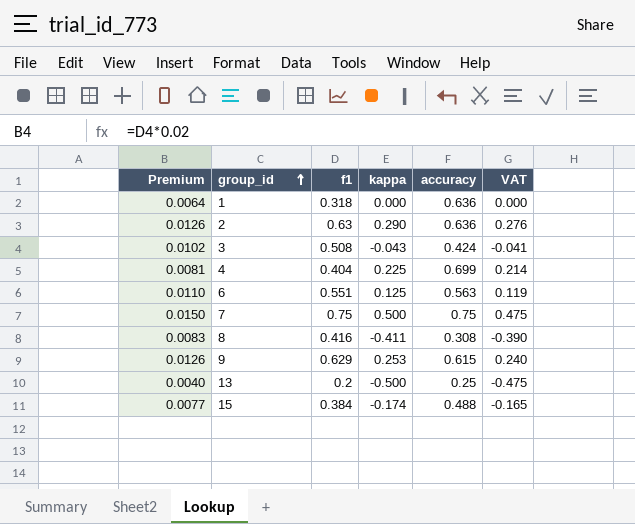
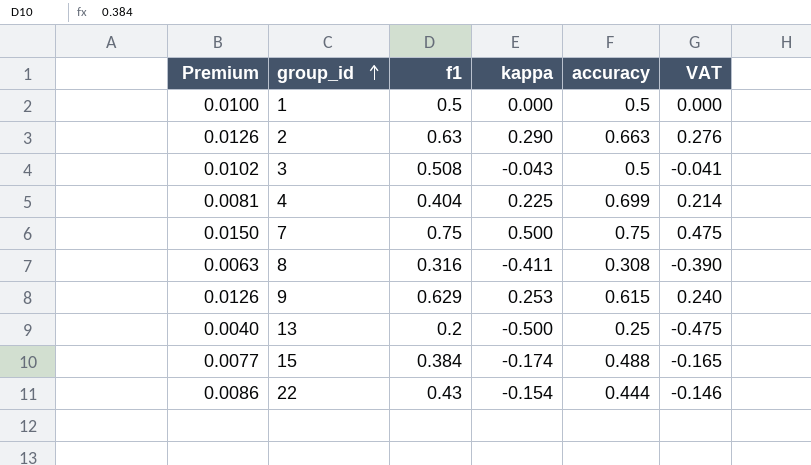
row 6: 0.0110 | 0.551 | 0.125 | 0.563 | 0.119 -> none
1 | Premium: 0.0064 -> 0.0100
1 | f1: 0.318 -> 0.5
1 | accuracy: 0.636 -> 0.5
2 | accuracy: 0.636 -> 0.663
3 | accuracy: 0.424 -> 0.5
8 | Premium: 0.0083 -> 0.0063
8 | f1: 0.416 -> 0.316
row 22: none -> 0.0086 | 0.43 | -0.154 | 0.444 | -0.146

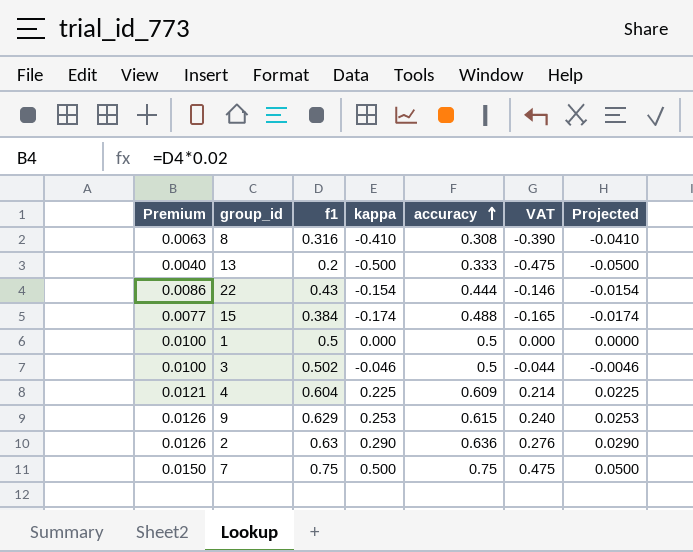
row order: group_id ascending -> accuracy ascending
column Projected | formula: none -> [kappa] * 0.1
8 | kappa: -0.411 -> -0.410
13 | accuracy: 0.25 -> 0.333
3 | Premium: 0.0102 -> 0.0100
3 | f1: 0.508 -> 0.502
3 | kappa: -0.043 -> -0.046
3 | VAT: -0.041 -> -0.044
4 | Premium: 0.0081 -> 0.0121
4 | f1: 0.404 -> 0.604
4 | accuracy: 0.699 -> 0.609
2 | accuracy: 0.663 -> 0.636

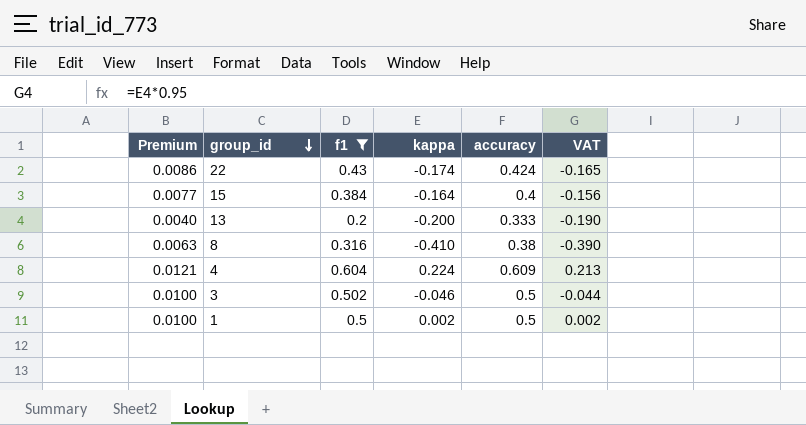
filter: none -> f1 <= 0.604
row order: accuracy ascending -> group_id descending
column Projected | formula: [kappa] * 0.1 -> none
22 | kappa: -0.154 -> -0.174
22 | accuracy: 0.444 -> 0.424
22 | VAT: -0.146 -> -0.165
15 | kappa: -0.174 -> -0.164
15 | accuracy: 0.488 -> 0.4
15 | VAT: -0.165 -> -0.156
13 | kappa: -0.500 -> -0.200
13 | VAT: -0.475 -> -0.190
8 | accuracy: 0.308 -> 0.38
4 | kappa: 0.225 -> 0.224
4 | VAT: 0.214 -> 0.213
1 | kappa: 0.000 -> 0.002
1 | VAT: 0.000 -> 0.002

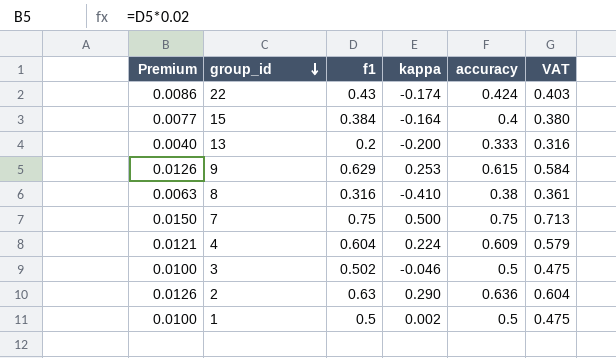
filter: f1 <= 0.604 -> none
column VAT | formula: [kappa] * 0.95 -> [accuracy] * 0.95

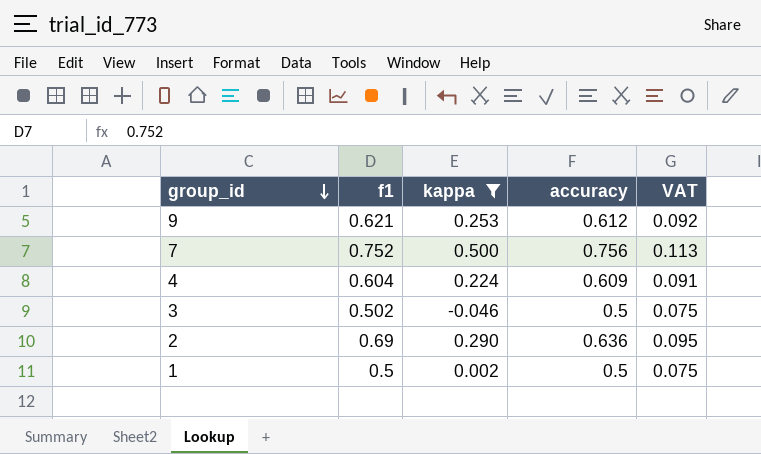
filter: none -> kappa >= -0.046
column Premium | formula: [f1] * 0.02 -> none
column VAT | formula: [accuracy] * 0.95 -> [accuracy] * 0.15
9 | f1: 0.629 -> 0.621
9 | accuracy: 0.615 -> 0.612
7 | f1: 0.75 -> 0.752
7 | accuracy: 0.75 -> 0.756
2 | f1: 0.63 -> 0.69

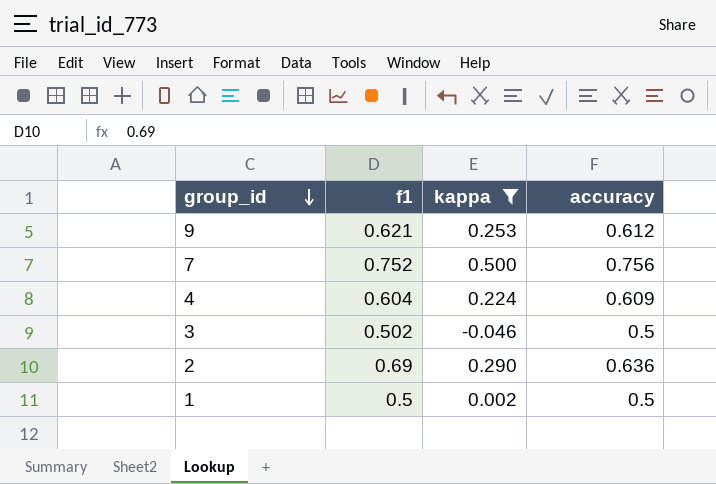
column VAT | formula: [accuracy] * 0.15 -> none

